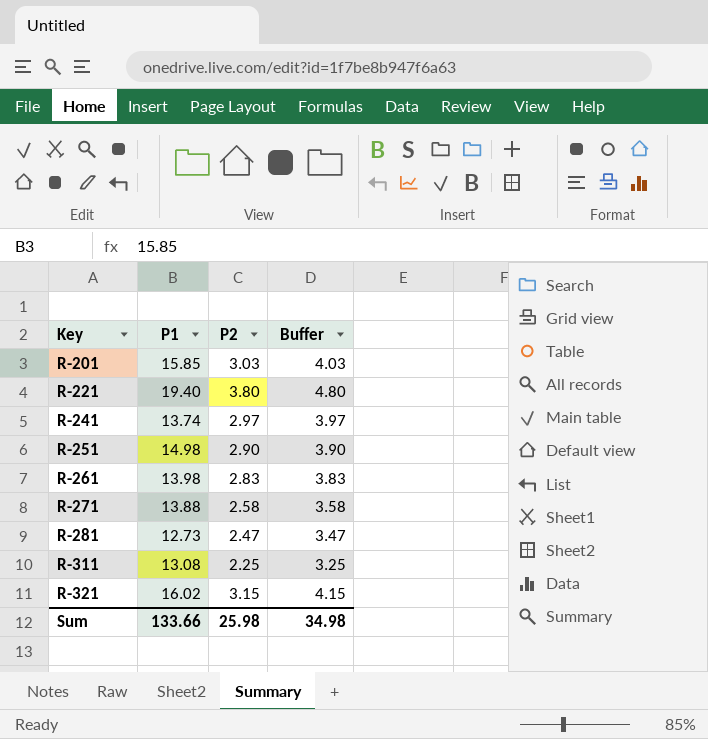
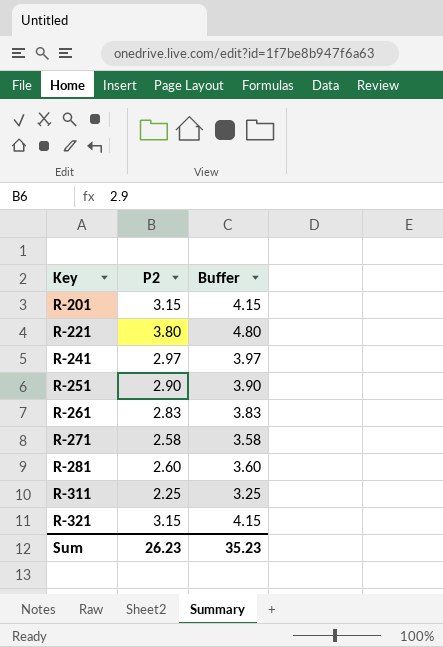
column P1 | position: 2 -> none
R-201 | P2: 3.03 -> 3.15
R-201 | Buffer: 4.03 -> 4.15
R-281 | P2: 2.47 -> 2.60
R-281 | Buffer: 3.47 -> 3.60
Sum | P2: 25.98 -> 26.23
Sum | Buffer: 34.98 -> 35.23

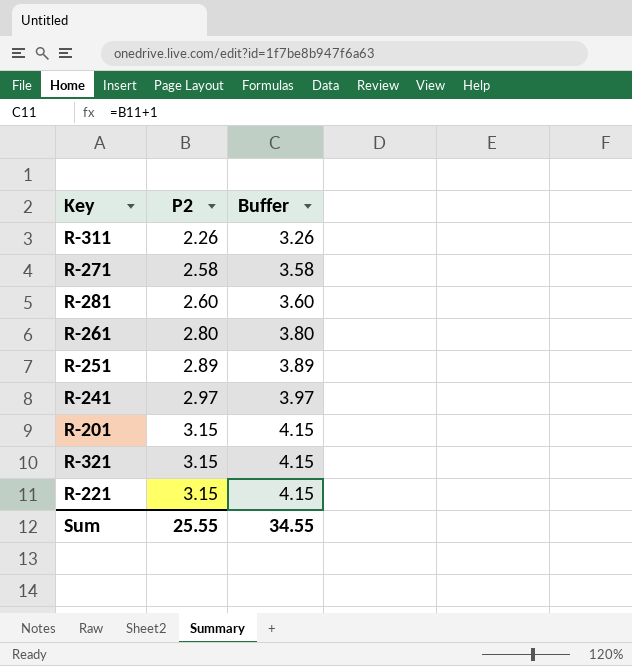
row order: Key ascending -> P2 ascending
R-311 | P2: 2.25 -> 2.26
R-311 | Buffer: 3.25 -> 3.26
R-261 | P2: 2.83 -> 2.80
R-261 | Buffer: 3.83 -> 3.80
R-251 | P2: 2.90 -> 2.89
R-251 | Buffer: 3.90 -> 3.89
R-221 | P2: 3.80 -> 3.15
R-221 | Buffer: 4.80 -> 4.15
Sum | P2: 26.23 -> 25.55
Sum | Buffer: 35.23 -> 34.55

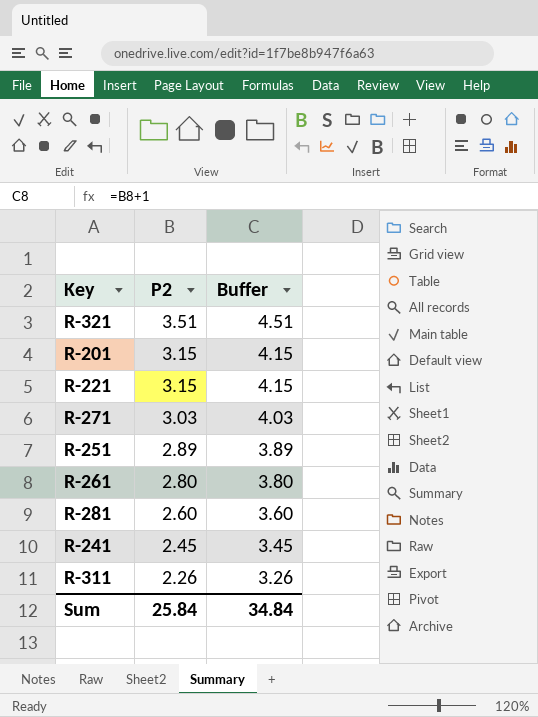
row order: P2 ascending -> P2 descending
R-321 | P2: 3.15 -> 3.51
R-321 | Buffer: 4.15 -> 4.51
R-271 | P2: 2.58 -> 3.03
R-271 | Buffer: 3.58 -> 4.03
R-241 | P2: 2.97 -> 2.45
R-241 | Buffer: 3.97 -> 3.45
Sum | P2: 25.55 -> 25.84
Sum | Buffer: 34.55 -> 34.84

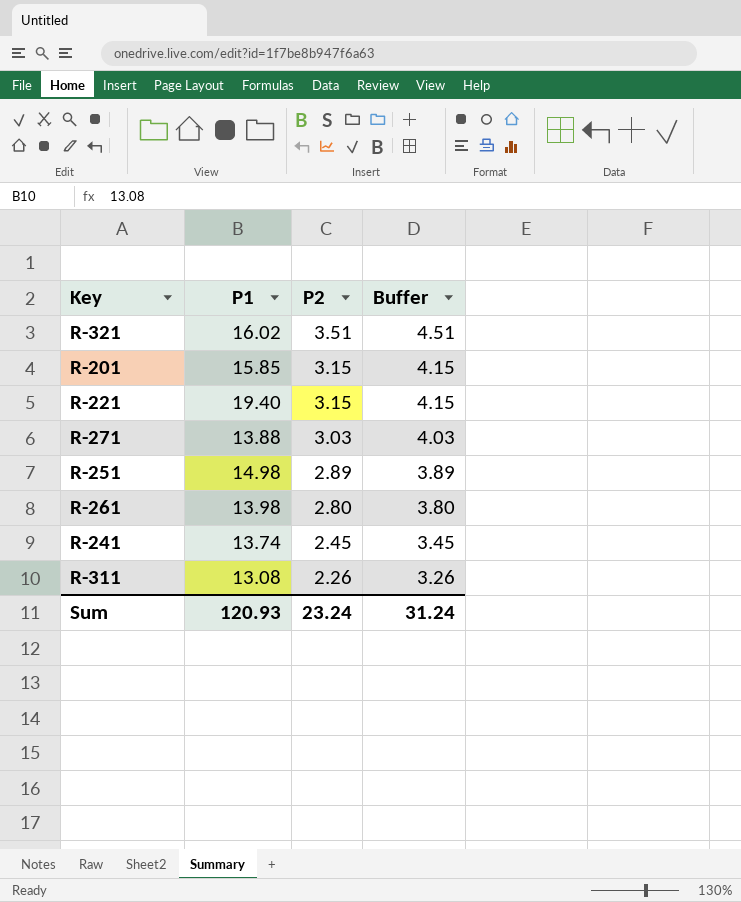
column P1 | position: none -> 2
row R-281: 2.60 | 3.60 -> none
Sum | P2: 25.84 -> 23.24
Sum | Buffer: 34.84 -> 31.24

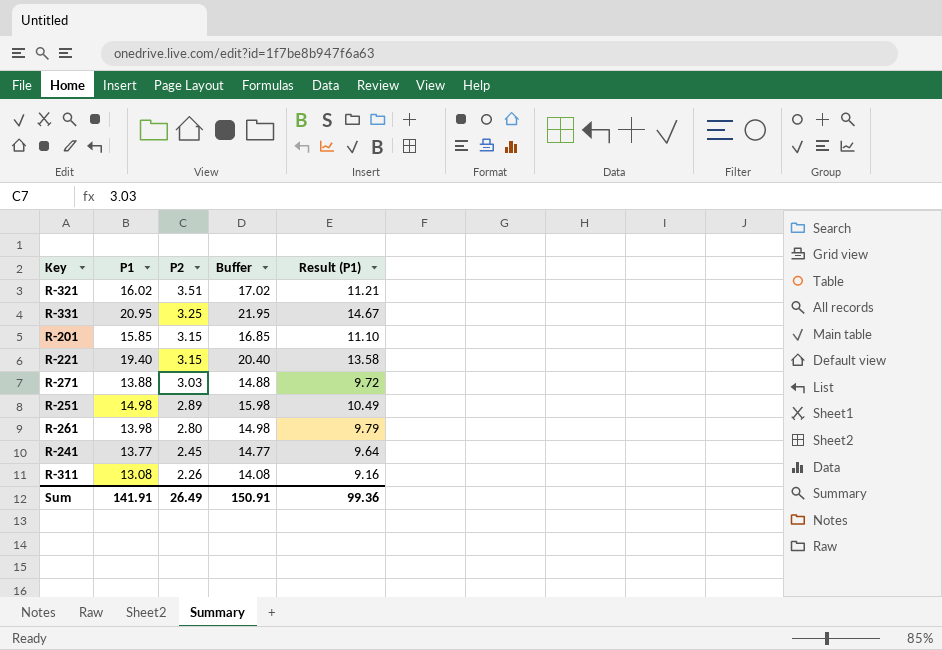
column Buffer | formula: [P2] + 1 -> [P1] + 1
column Result (P1) | formula: none -> [P1] * 0.7
row R-331: none -> 20.95 | 3.25 | 21.95 | 14.67
R-241 | P1: 13.74 -> 13.77
Sum | P1: 120.93 -> 141.91
Sum | P2: 23.24 -> 26.49
Sum | Buffer: 31.24 -> 150.91

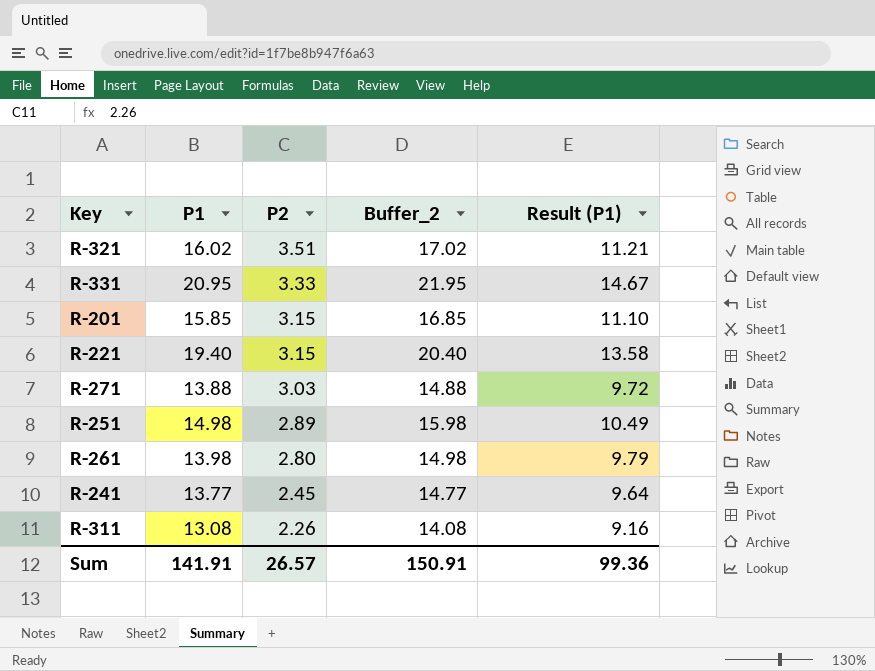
column name: Buffer -> Buffer_2
R-331 | P2: 3.25 -> 3.33
Sum | P2: 26.49 -> 26.57

